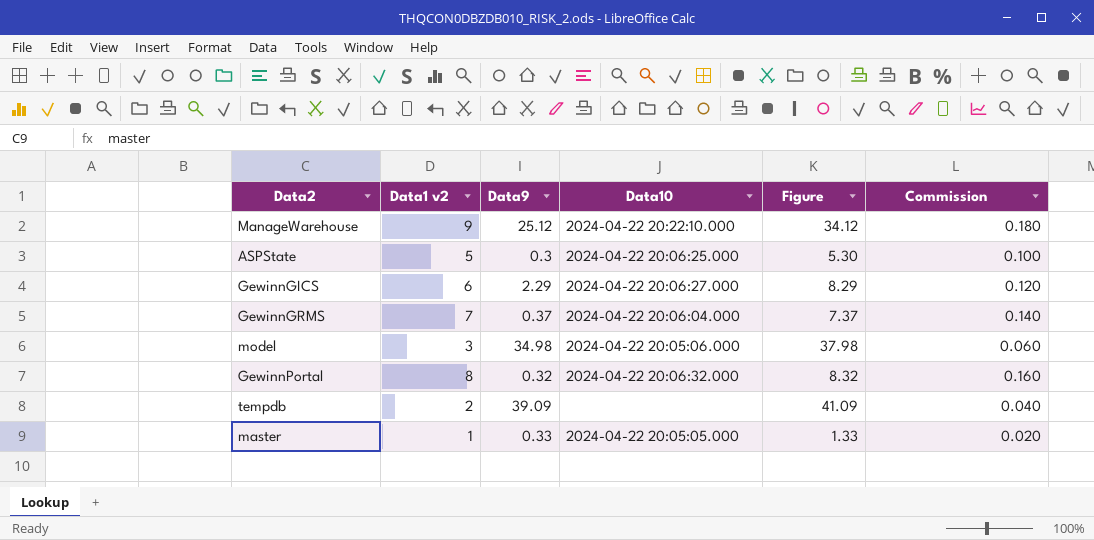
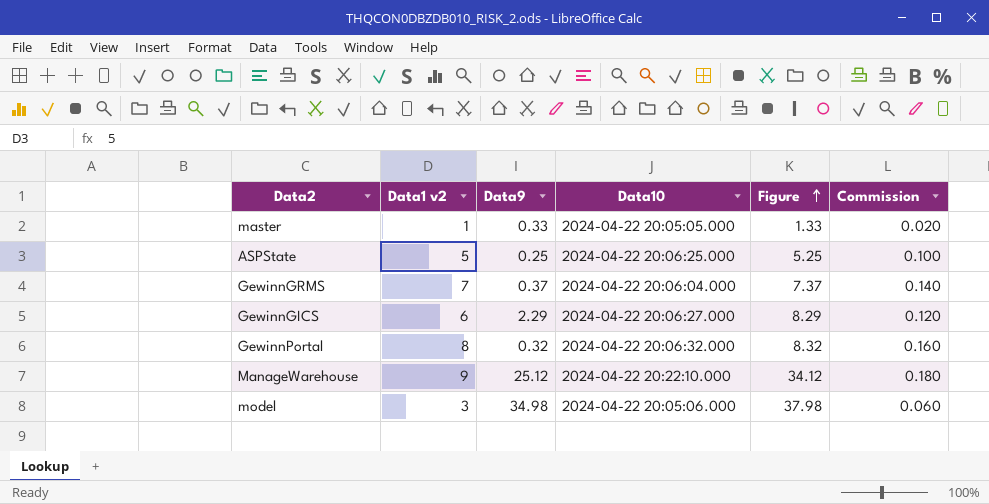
row order: none -> Figure ascending
row tempdb: 2 | 39.09 | none | 41.09 | 0.040 -> none
ASPState | Data9: 0.3 -> 0.25
ASPState | Figure: 5.30 -> 5.25

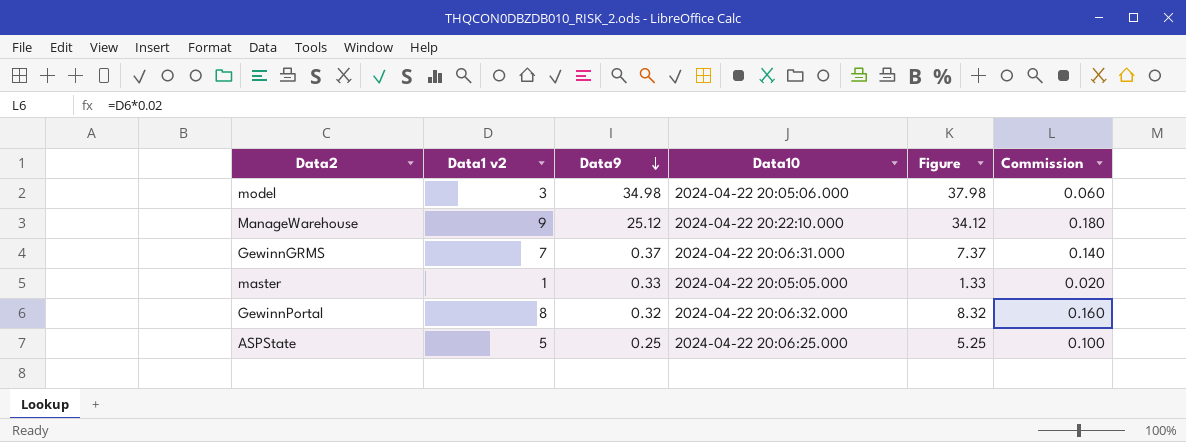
row order: Figure ascending -> Data9 descending
row GewinnGICS: 6 | 2.29 | 2024-04-22 20:06:27.000 | 8.29 | 0.120 -> none
GewinnGRMS | Data10: 2024-04-22 20:06:04.000 -> 2024-04-22 20:06:31.000

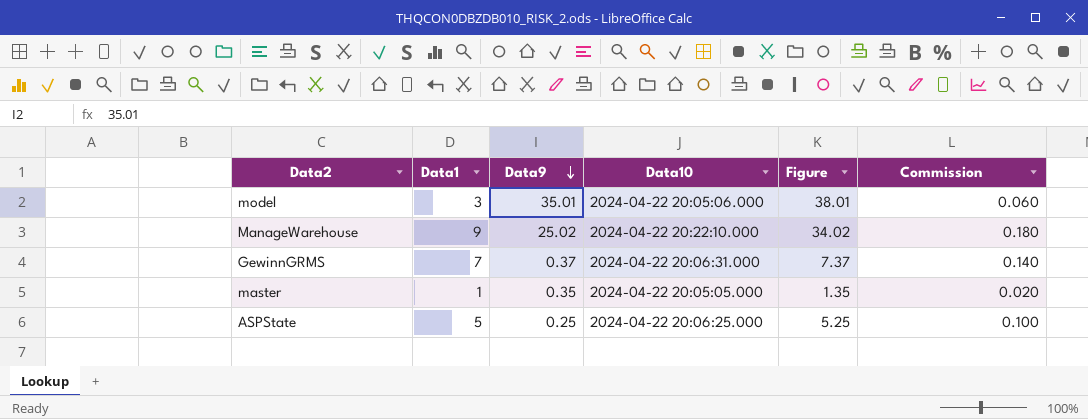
column name: Data1 v2 -> Data1
row GewinnPortal: 8 | 0.32 | 2024-04-22 20:06:32.000 | 8.32 | 0.160 -> none
model | Data9: 34.98 -> 35.01
model | Figure: 37.98 -> 38.01
ManageWarehouse | Data9: 25.12 -> 25.02
ManageWarehouse | Figure: 34.12 -> 34.02
master | Data9: 0.33 -> 0.35
master | Figure: 1.33 -> 1.35

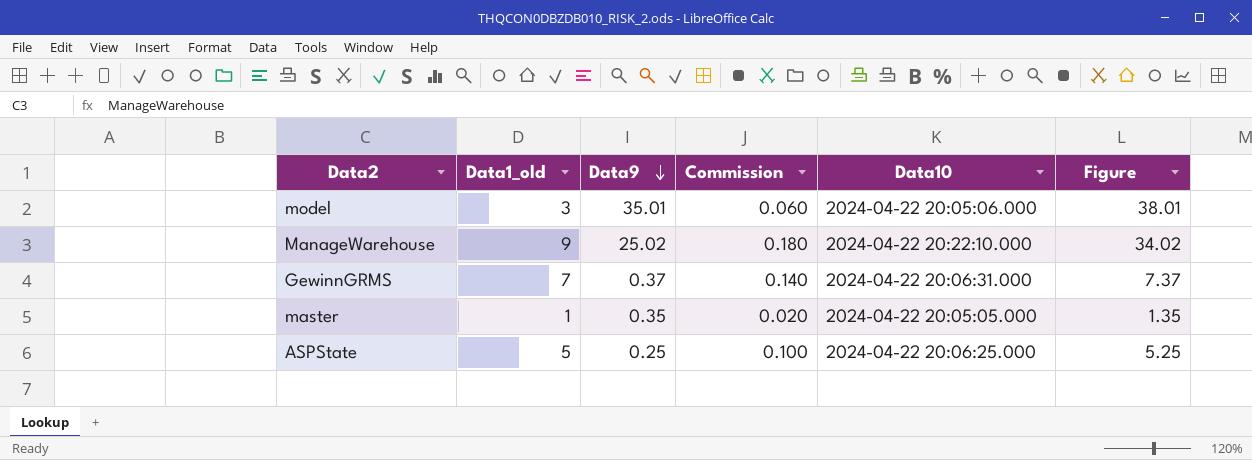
column name: Data1 -> Data1_old
column Commission | position: 6 -> 4

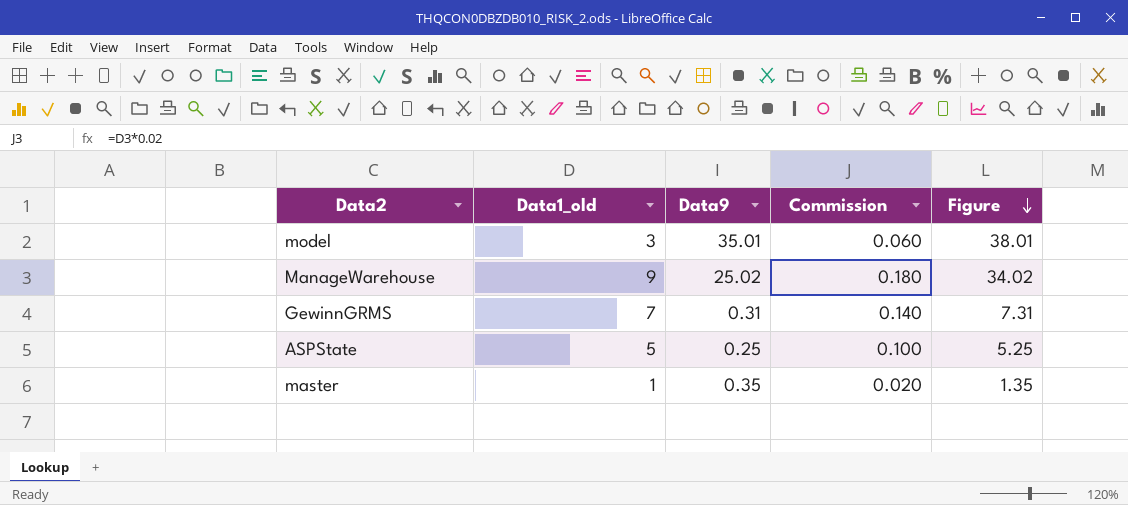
row order: Data9 descending -> Figure descending
column Data10 | position: 5 -> none
GewinnGRMS | Data9: 0.37 -> 0.31
GewinnGRMS | Figure: 7.37 -> 7.31

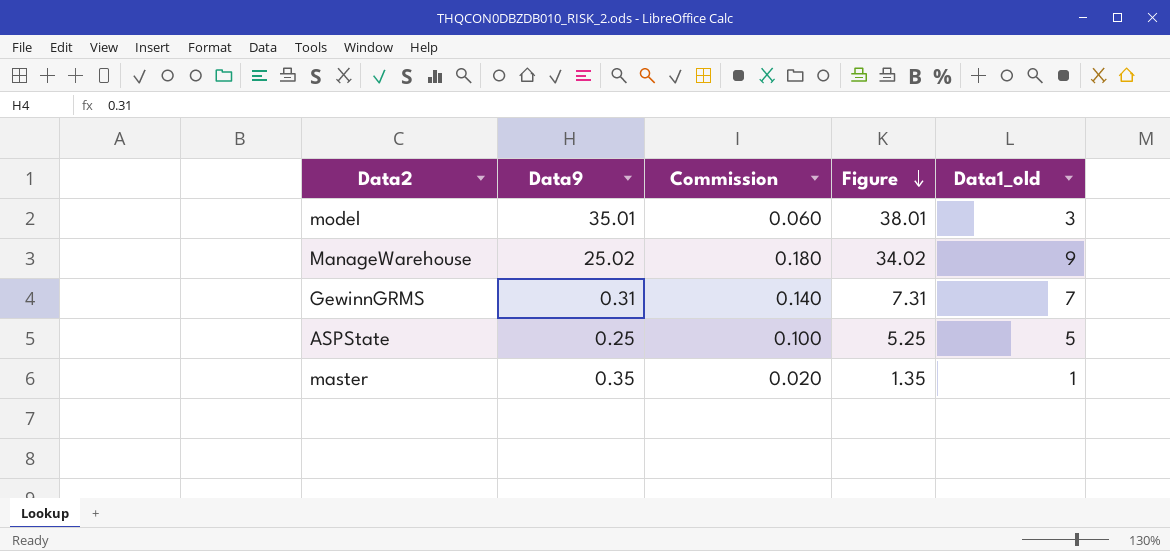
column Data1_old | position: 2 -> 5

